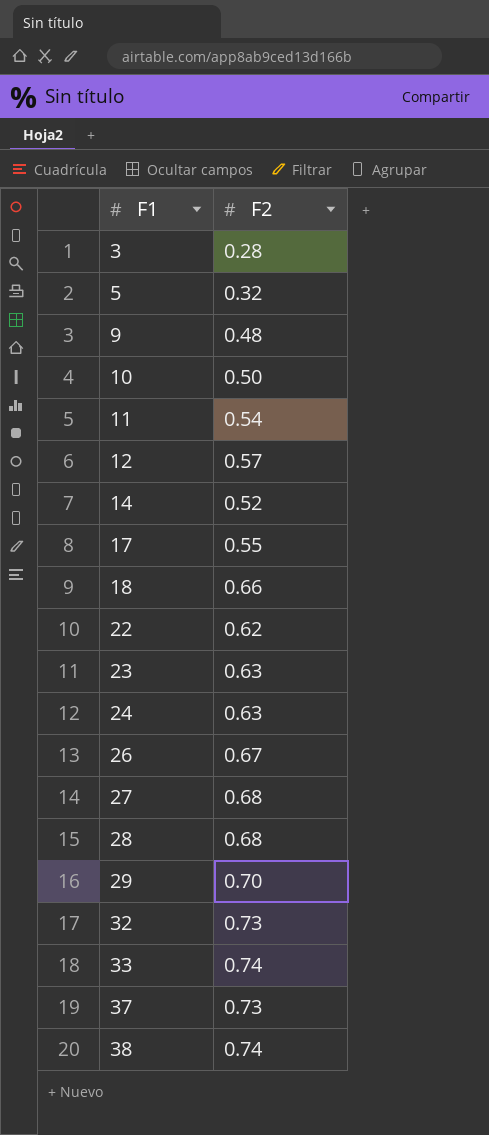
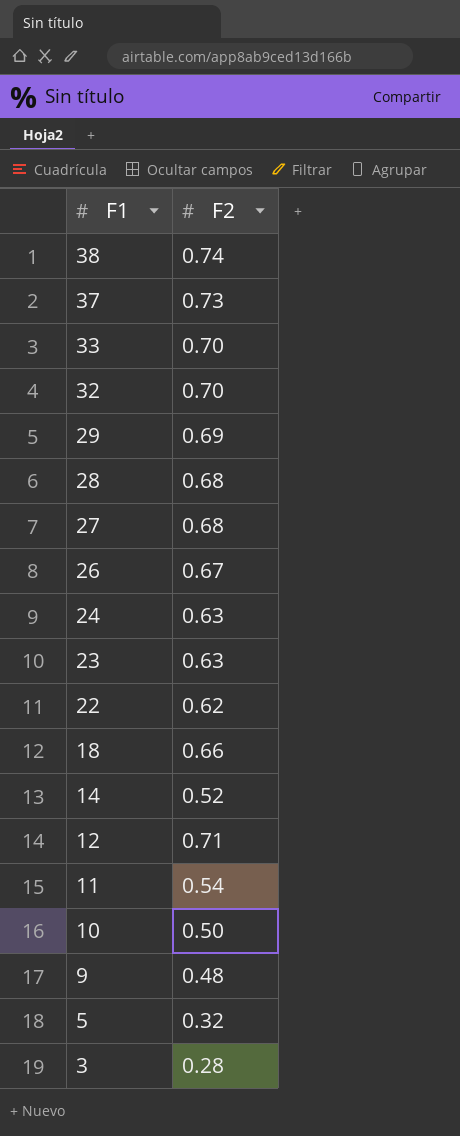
row order: F1 ascending -> F1 descending
row 17: 0.55 -> none
33 | F2: 0.74 -> 0.70
32 | F2: 0.73 -> 0.70
29 | F2: 0.70 -> 0.69
12 | F2: 0.57 -> 0.71

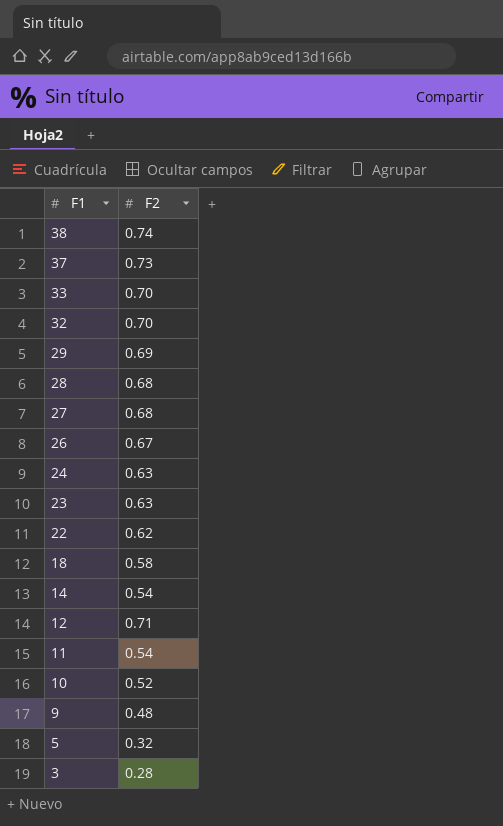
18 | F2: 0.66 -> 0.58
14 | F2: 0.52 -> 0.54
10 | F2: 0.50 -> 0.52

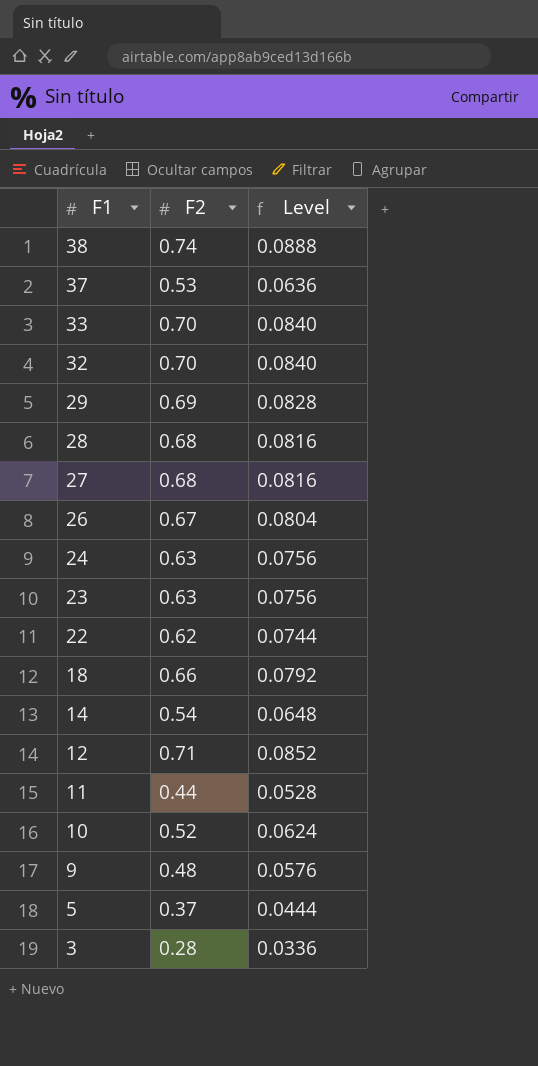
column Level | formula: none -> [F2] * 0.12
37 | F2: 0.73 -> 0.53
18 | F2: 0.58 -> 0.66
11 | F2: 0.54 -> 0.44
5 | F2: 0.32 -> 0.37

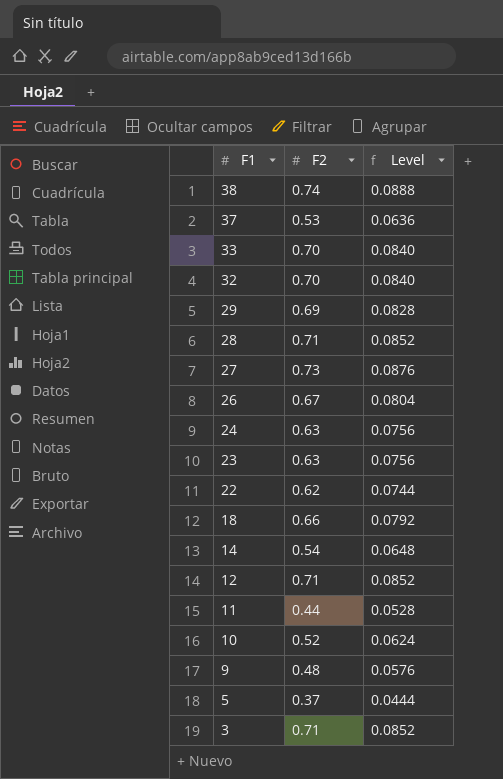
28 | F2: 0.68 -> 0.71
28 | Level: 0.0816 -> 0.0852
27 | F2: 0.68 -> 0.73
27 | Level: 0.0816 -> 0.0876
3 | F2: 0.28 -> 0.71
3 | Level: 0.0336 -> 0.0852

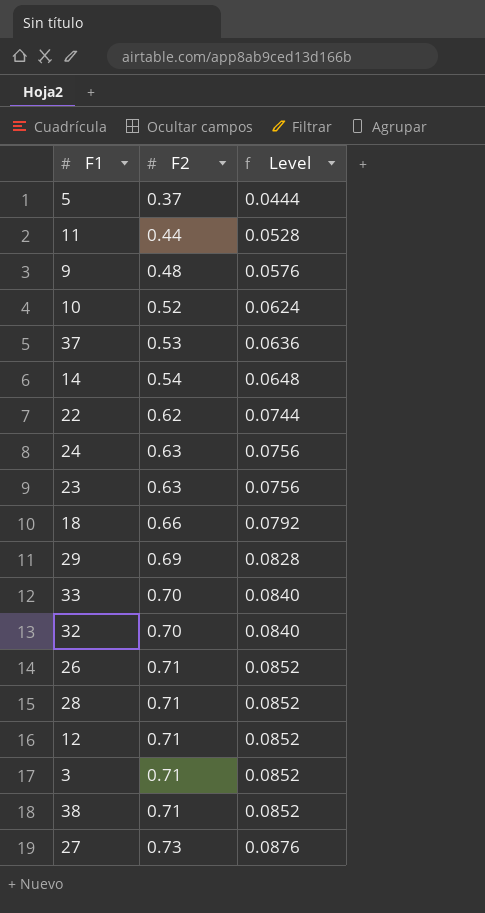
row order: F1 descending -> F2 ascending
26 | F2: 0.67 -> 0.71
26 | Level: 0.0804 -> 0.0852
38 | F2: 0.74 -> 0.71
38 | Level: 0.0888 -> 0.0852

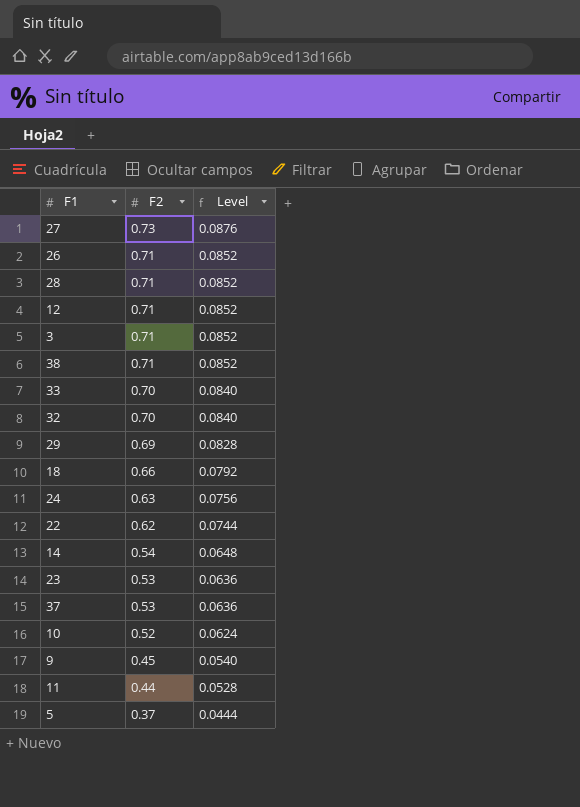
row order: F2 ascending -> F2 descending
23 | F2: 0.63 -> 0.53
23 | Level: 0.0756 -> 0.0636
9 | F2: 0.48 -> 0.45
9 | Level: 0.0576 -> 0.0540

